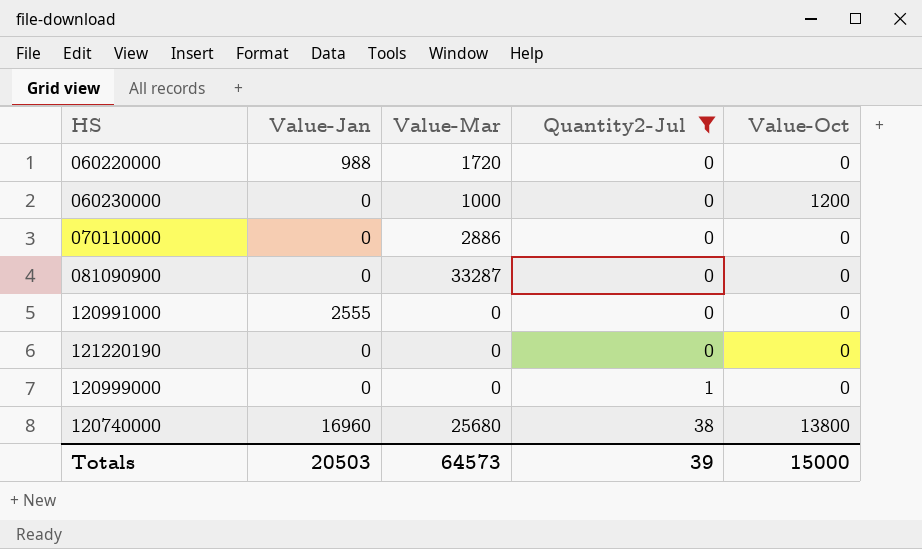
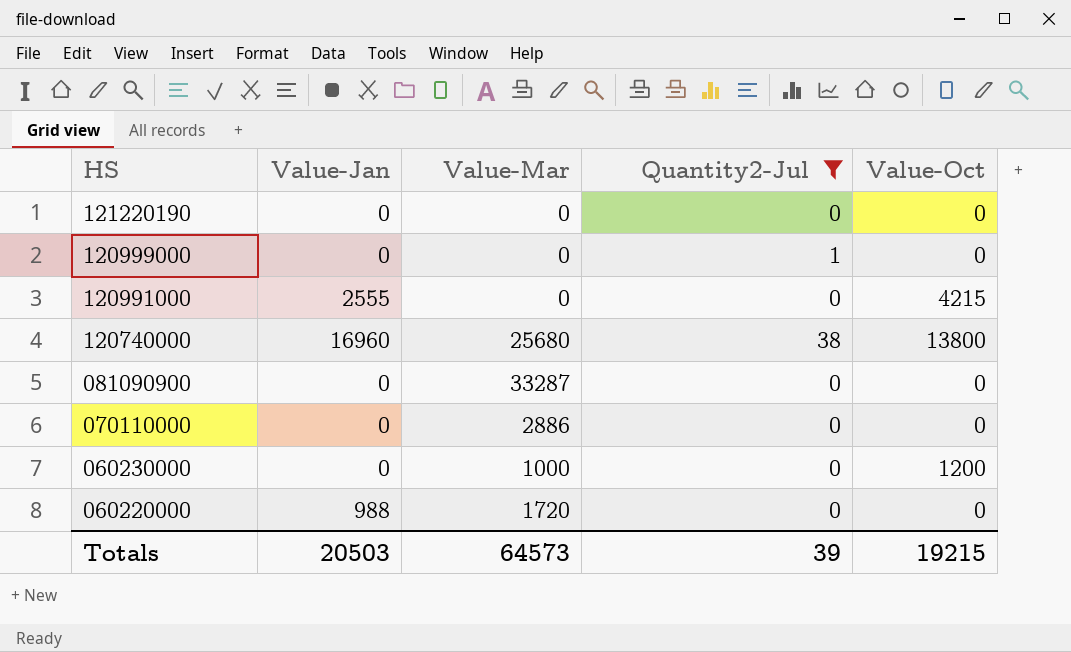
row order: Quantity2-Jul ascending -> HS descending
120991000 | Value-Oct: 0 -> 4215
Totals | Value-Oct: 15000 -> 19215

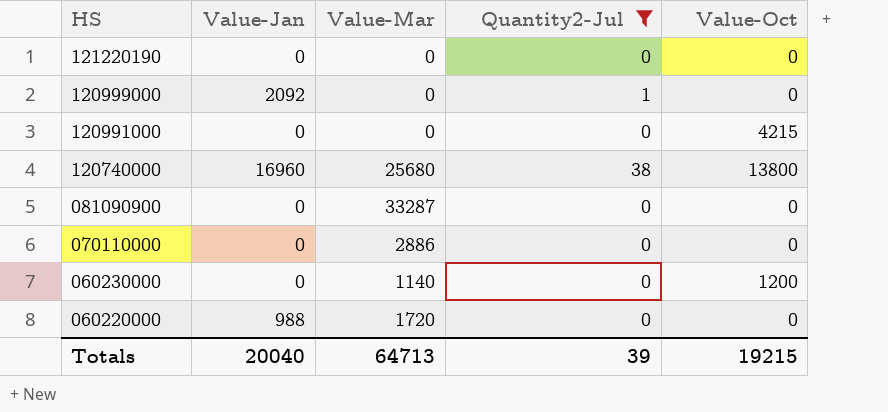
120999000 | Value-Jan: 0 -> 2092
120991000 | Value-Jan: 2555 -> 0
060230000 | Value-Mar: 1000 -> 1140
Totals | Value-Jan: 20503 -> 20040
Totals | Value-Mar: 64573 -> 64713

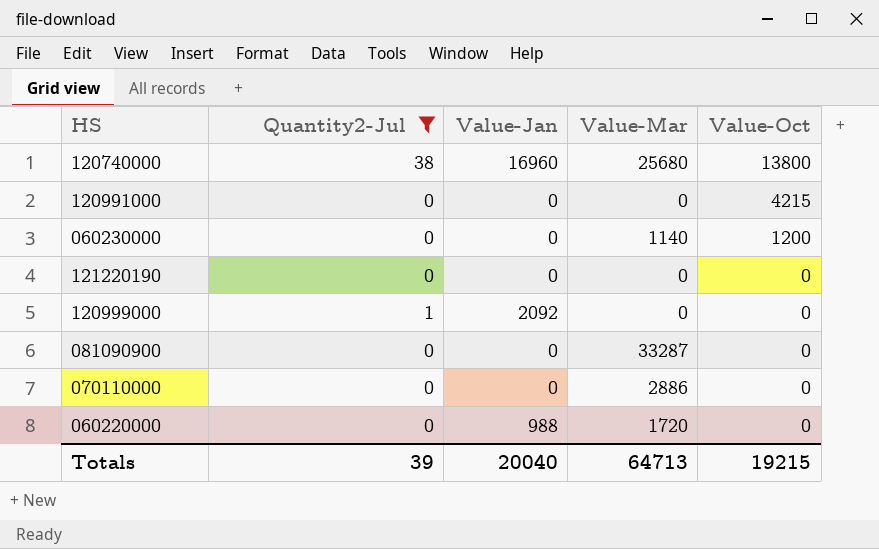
row order: HS descending -> Value-Oct descending
column Quantity2-Jul | position: 4 -> 2

